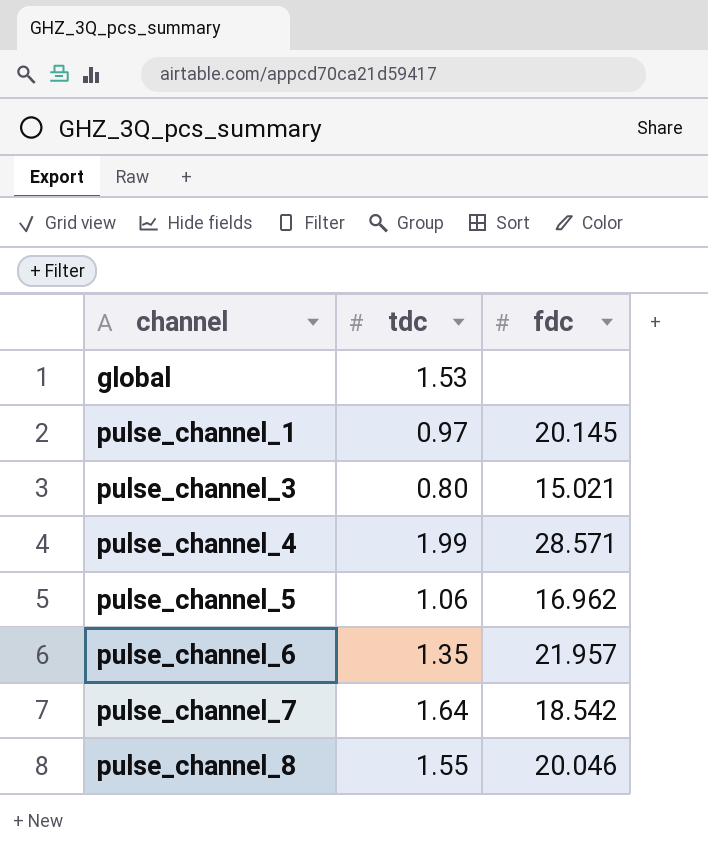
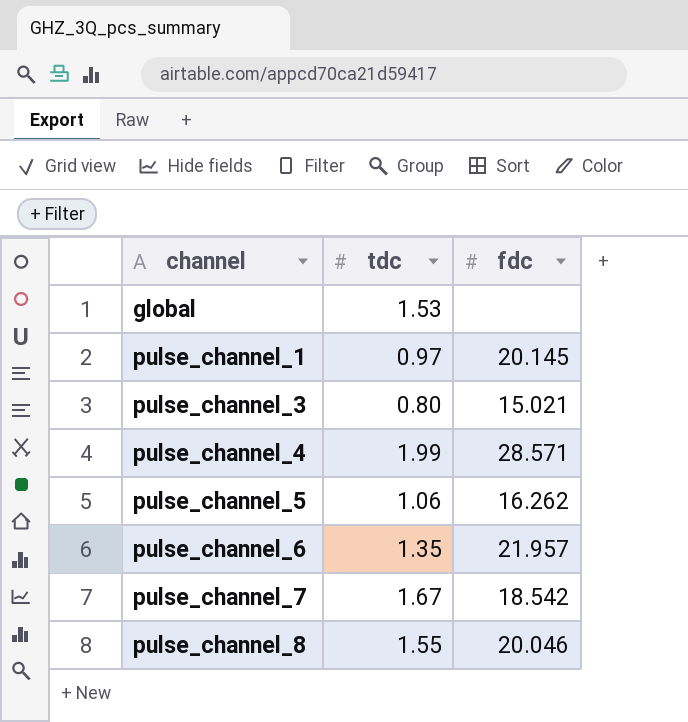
pulse_channel_5 | fdc: 16.962 -> 16.262
pulse_channel_7 | tdc: 1.64 -> 1.67

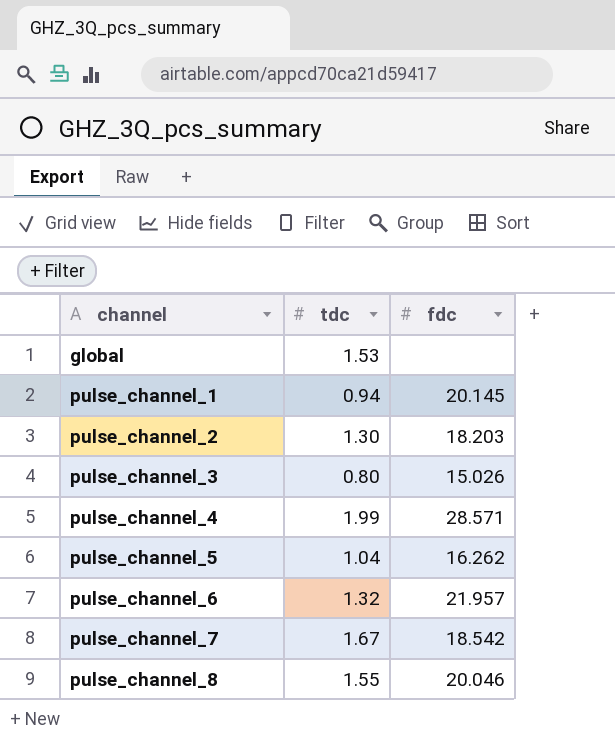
pulse_channel_1 | tdc: 0.97 -> 0.94
row pulse_channel_2: none -> 1.30 | 18.203
pulse_channel_3 | fdc: 15.021 -> 15.026
pulse_channel_5 | tdc: 1.06 -> 1.04
pulse_channel_6 | tdc: 1.35 -> 1.32

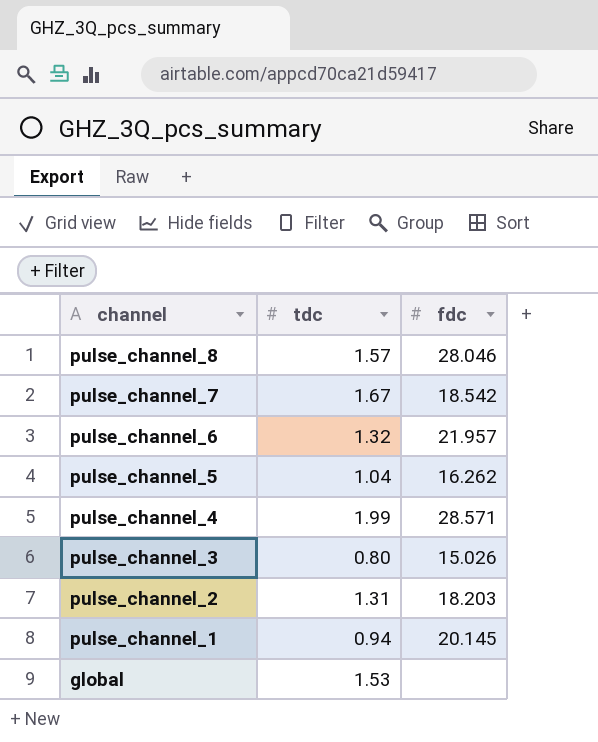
row order: channel ascending -> channel descending
pulse_channel_8 | tdc: 1.55 -> 1.57
pulse_channel_8 | fdc: 20.046 -> 28.046
pulse_channel_2 | tdc: 1.30 -> 1.31

